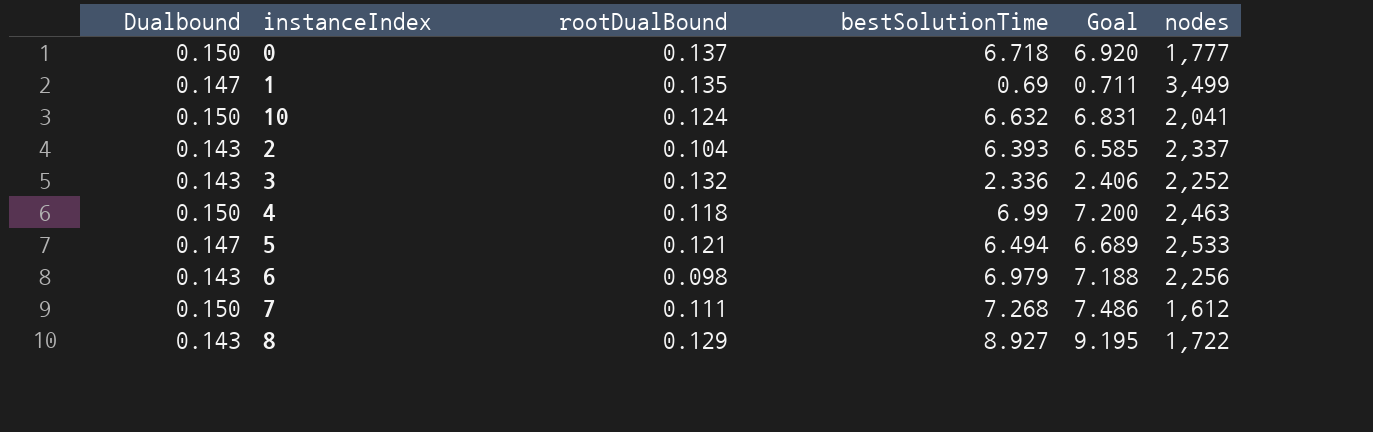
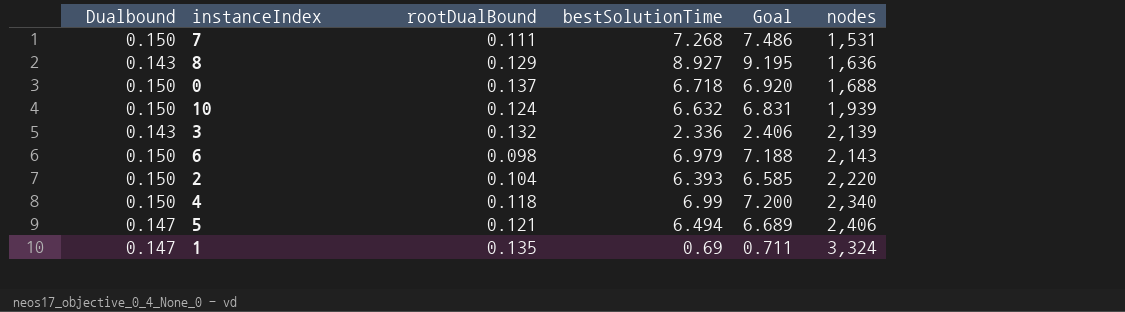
row order: none -> nodes ascending
7 | nodes: 1,612 -> 1,531
8 | nodes: 1,722 -> 1,636
0 | nodes: 1,777 -> 1,688
10 | nodes: 2,041 -> 1,939
3 | nodes: 2,252 -> 2,139
6 | Dualbound: 0.143 -> 0.150
6 | nodes: 2,256 -> 2,143
2 | Dualbound: 0.143 -> 0.150
2 | nodes: 2,337 -> 2,220
4 | nodes: 2,463 -> 2,340
5 | nodes: 2,533 -> 2,406
1 | nodes: 3,499 -> 3,324

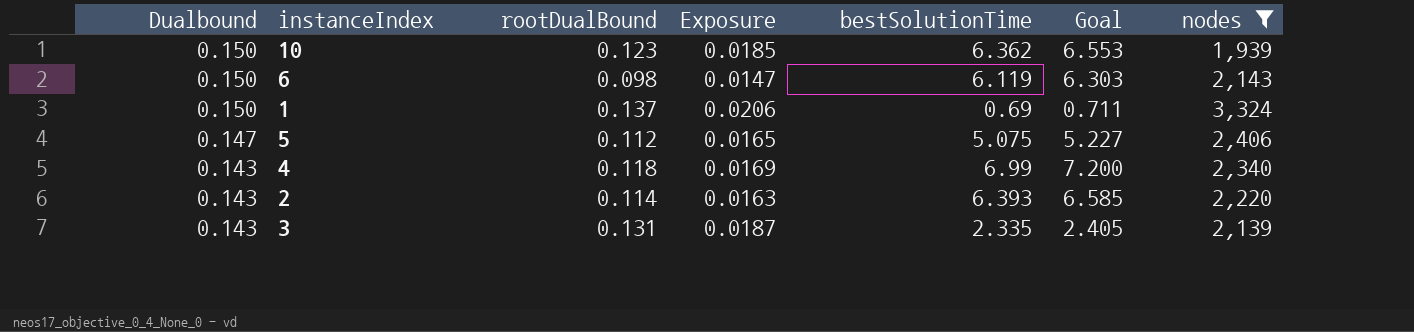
filter: none -> nodes >= 1,939
row order: nodes ascending -> Dualbound descending
column Exposure | formula: none -> [Dualbound] * [rootDualBound]
10 | rootDualBound: 0.124 -> 0.123
10 | bestSolutionTime: 6.632 -> 6.362
10 | Goal: 6.831 -> 6.553
6 | bestSolutionTime: 6.979 -> 6.119
6 | Goal: 7.188 -> 6.303
1 | Dualbound: 0.147 -> 0.150
1 | rootDualBound: 0.135 -> 0.137
5 | rootDualBound: 0.121 -> 0.112
5 | bestSolutionTime: 6.494 -> 5.075
5 | Goal: 6.689 -> 5.227
4 | Dualbound: 0.150 -> 0.143
2 | Dualbound: 0.150 -> 0.143
2 | rootDualBound: 0.104 -> 0.114
3 | rootDualBound: 0.132 -> 0.131
3 | bestSolutionTime: 2.336 -> 2.335
3 | Goal: 2.406 -> 2.405

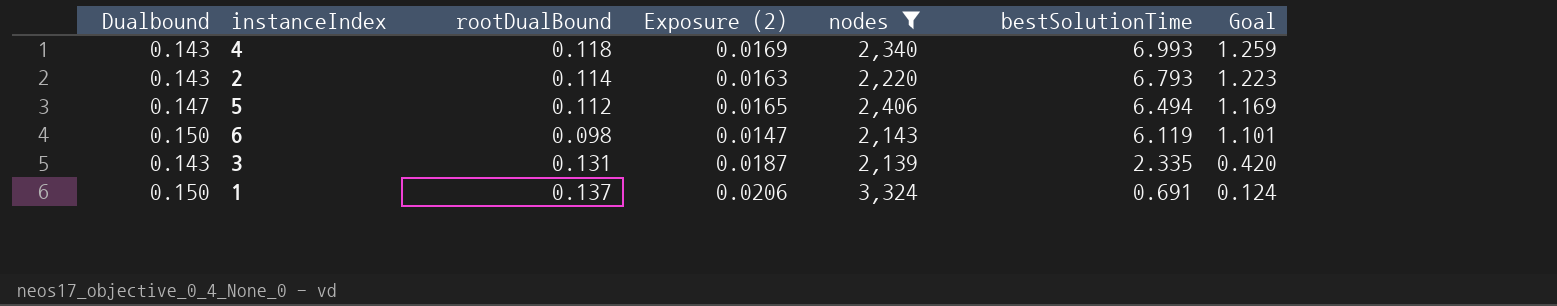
row order: Dualbound descending -> bestSolutionTime descending
column name: Exposure -> Exposure (2)
column nodes | position: 7 -> 5
column Goal | formula: [bestSolutionTime] * 1.03 -> [bestSolutionTime] * 0.18
row 10: 0.150 | 0.123 | 0.0185 | 6.362 | 6.553 | 1,939 -> none
4 | bestSolutionTime: 6.99 -> 6.993
2 | bestSolutionTime: 6.393 -> 6.793
5 | bestSolutionTime: 5.075 -> 6.494
1 | bestSolutionTime: 0.69 -> 0.691

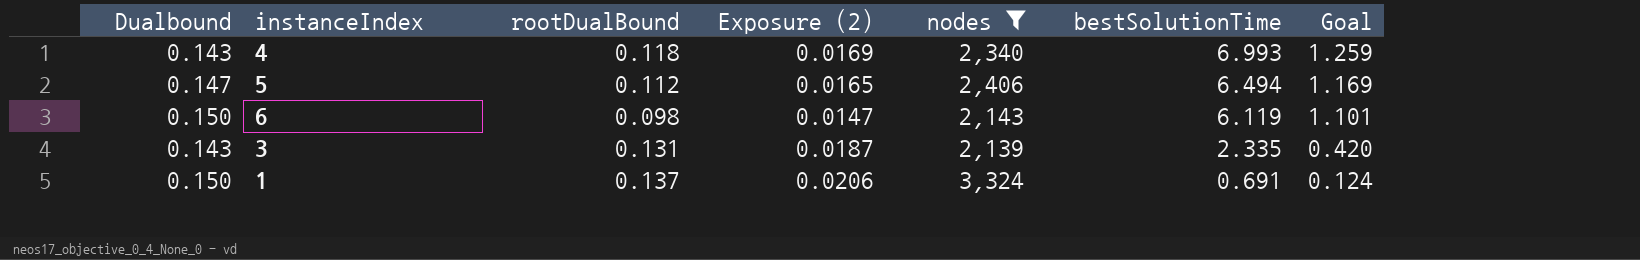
row 2: 0.143 | 0.114 | 0.0163 | 2,220 | 6.793 | 1.223 -> none

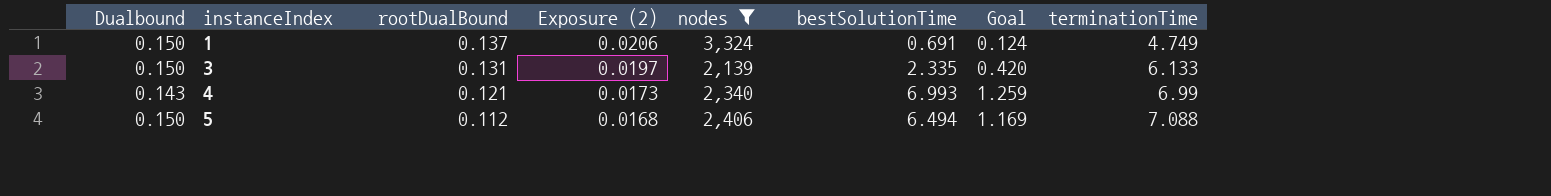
row order: bestSolutionTime descending -> instanceIndex ascending
column terminationTime | position: none -> 8
row 6: 0.150 | 0.098 | 0.0147 | 2,143 | 6.119 | 1.101 -> none
3 | Dualbound: 0.143 -> 0.150
3 | Exposure (2): 0.0187 -> 0.0197
4 | rootDualBound: 0.118 -> 0.121
4 | Exposure (2): 0.0169 -> 0.0173
5 | Dualbound: 0.147 -> 0.150
5 | Exposure (2): 0.0165 -> 0.0168

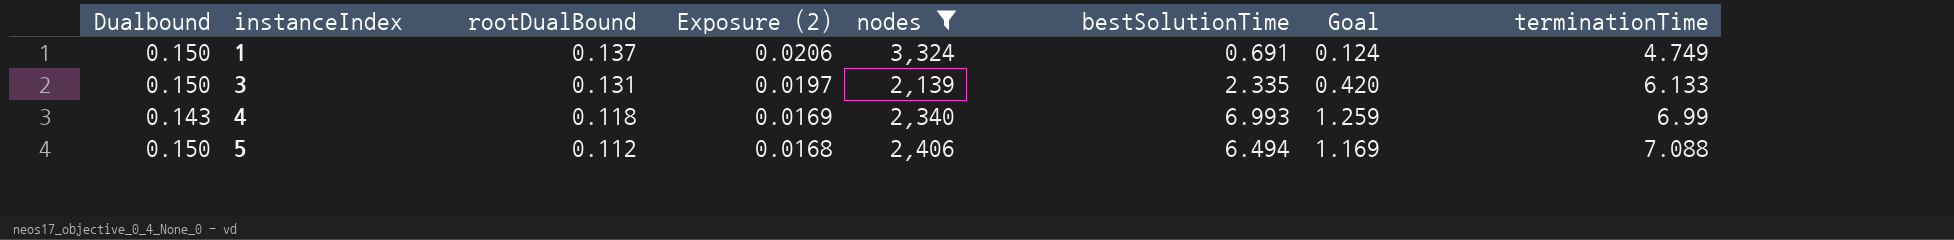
4 | rootDualBound: 0.121 -> 0.118
4 | Exposure (2): 0.0173 -> 0.0169

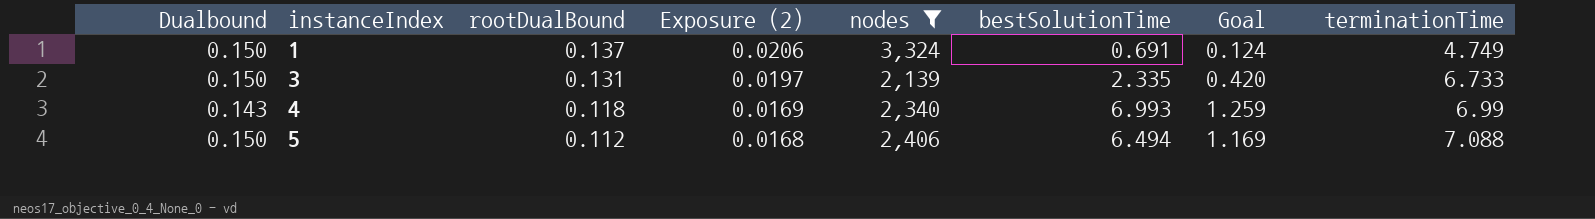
3 | terminationTime: 6.133 -> 6.733

